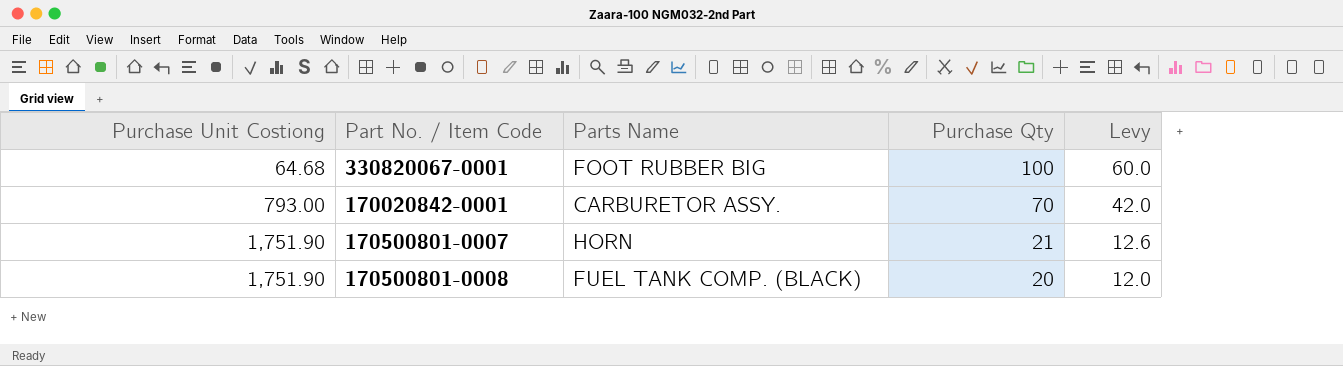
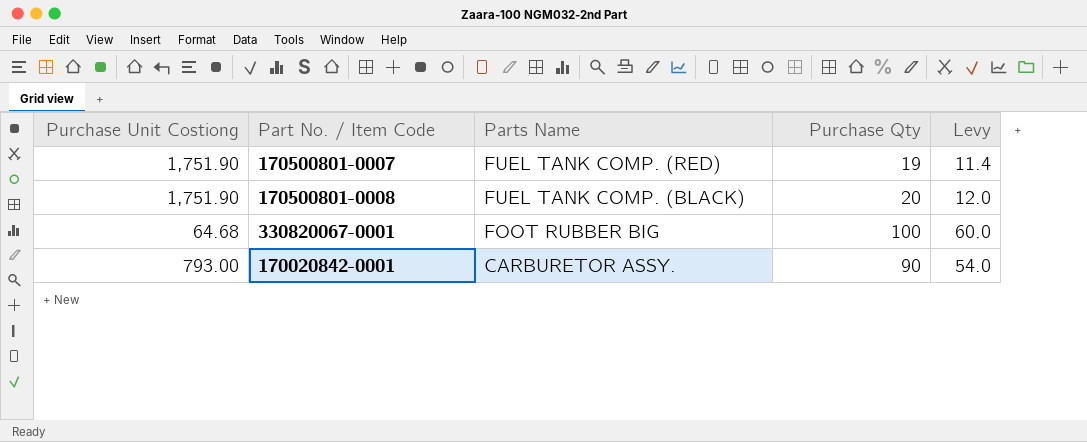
row order: Purchase Unit Costiong ascending -> Parts Name descending
170500801-0007 | Parts Name: HORN -> FUEL TANK COMP. (RED)
170500801-0007 | Purchase Qty: 21 -> 19
170500801-0007 | Levy: 12.6 -> 11.4
170020842-0001 | Purchase Qty: 70 -> 90
170020842-0001 | Levy: 42.0 -> 54.0

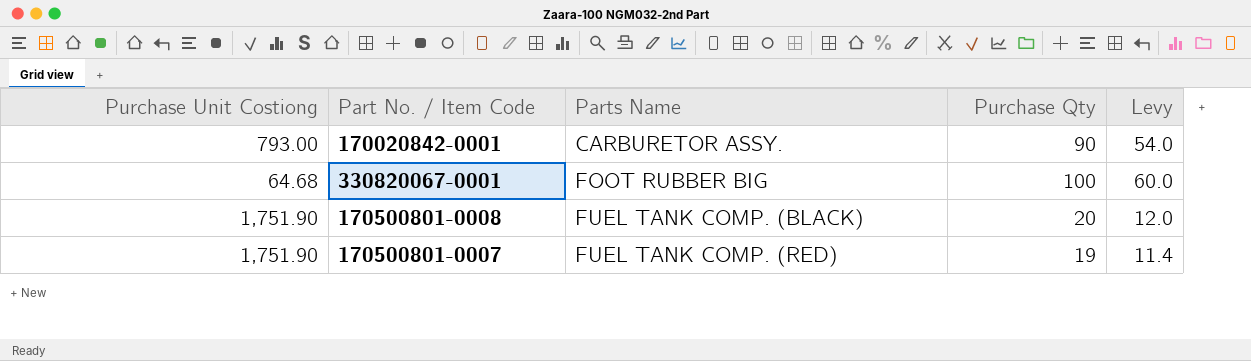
row order: Parts Name descending -> Parts Name ascending

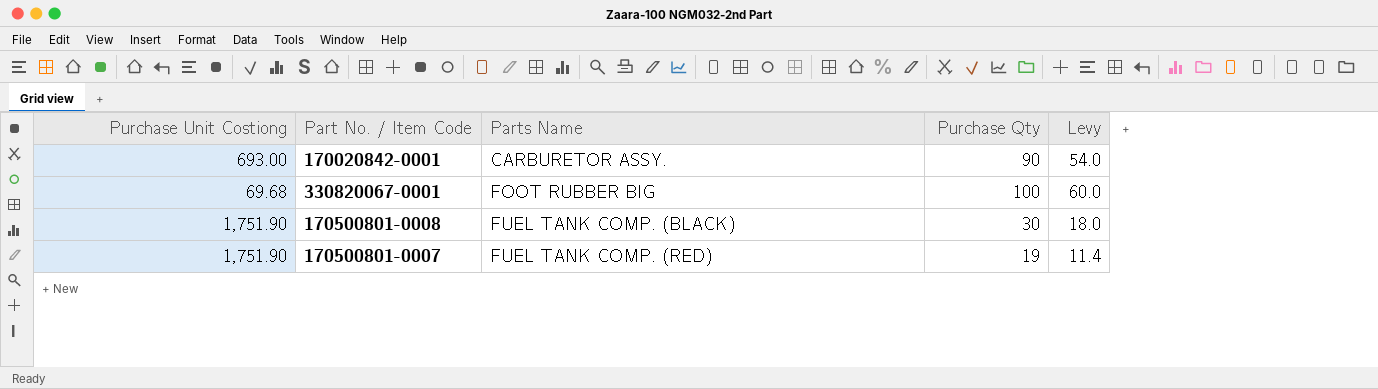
170020842-0001 | Purchase Unit Costiong: 793.00 -> 693.00
330820067-0001 | Purchase Unit Costiong: 64.68 -> 69.68
170500801-0008 | Purchase Qty: 20 -> 30
170500801-0008 | Levy: 12.0 -> 18.0

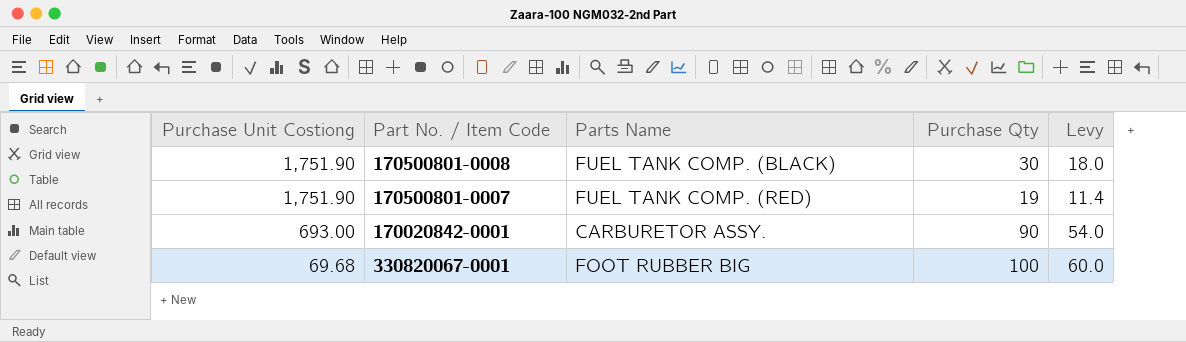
row order: Parts Name ascending -> Purchase Unit Costiong descending

